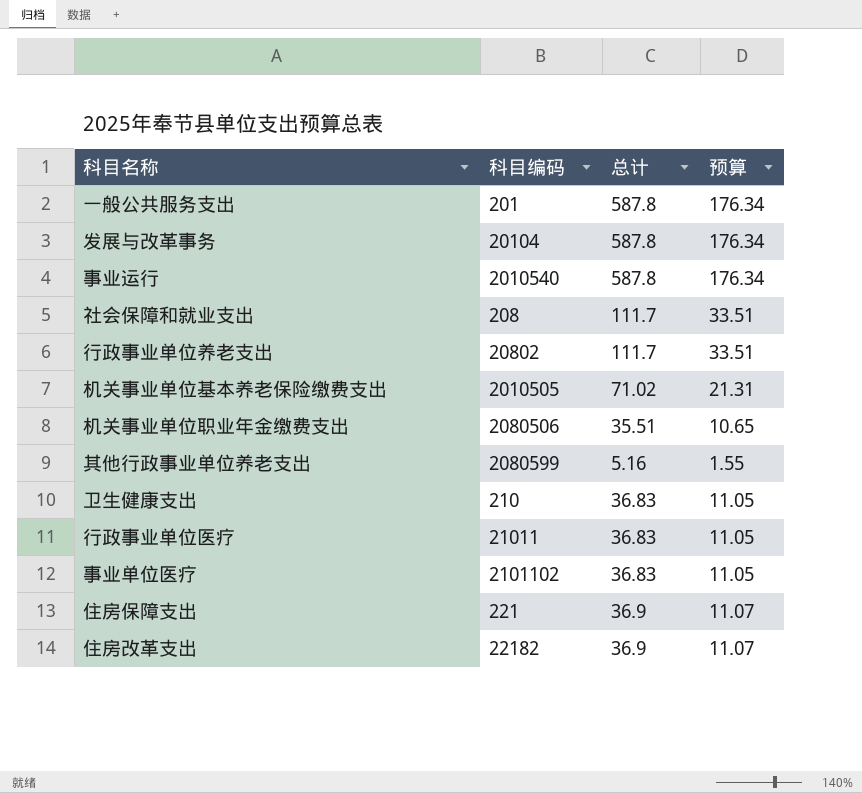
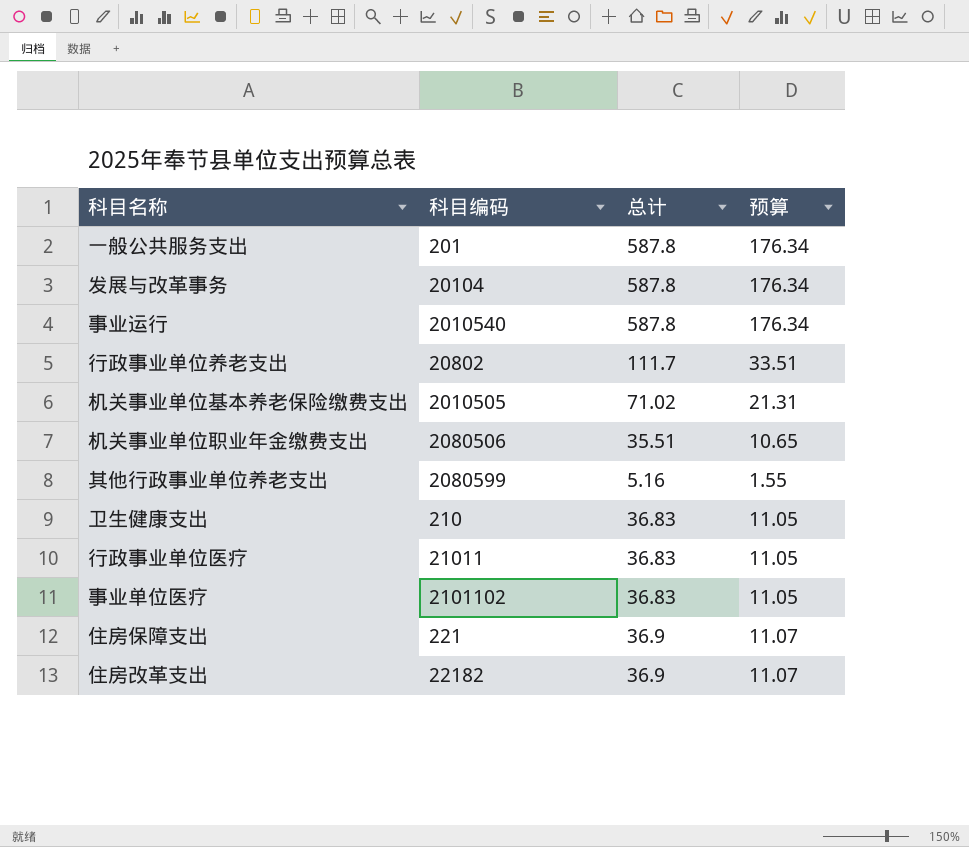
row 社会保障和就业支出: 208 | 111.7 | 33.51 -> none

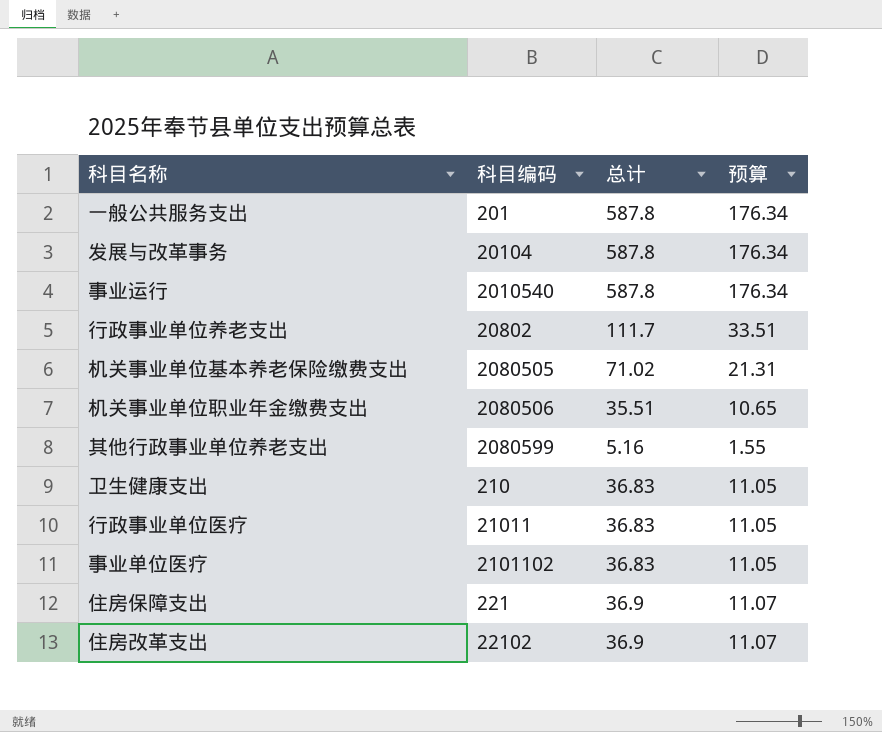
机关事业单位基本养老保险缴费支出 | 科目编码: 2010505 -> 2080505
住房改革支出 | 科目编码: 22182 -> 22102

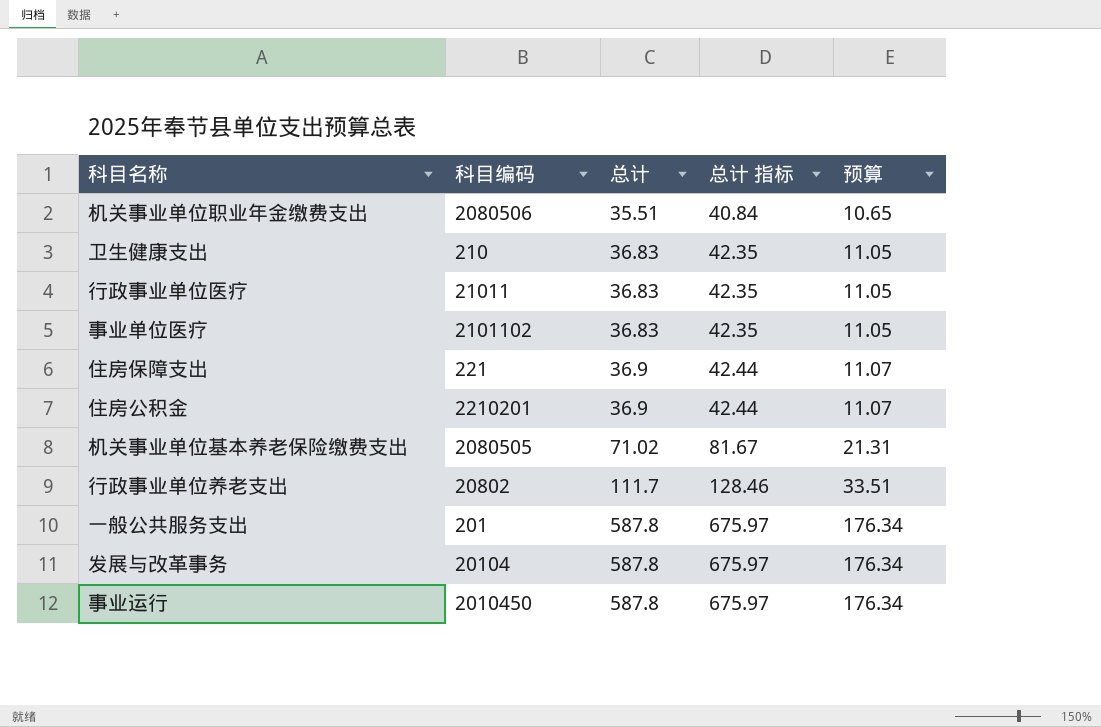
row order: none -> 总计 ascending
column 总计 指标 | formula: none -> [总计] * 1.15
row 其他行政事业单位养老支出: 2080599 | 5.16 | 1.55 -> none
row 住房改革支出: 22102 | 36.9 | 11.07 -> none
row 住房公积金: none -> 2210201 | 36.9 | 42.44 | 11.07
事业运行 | 科目编码: 2010540 -> 2010450

